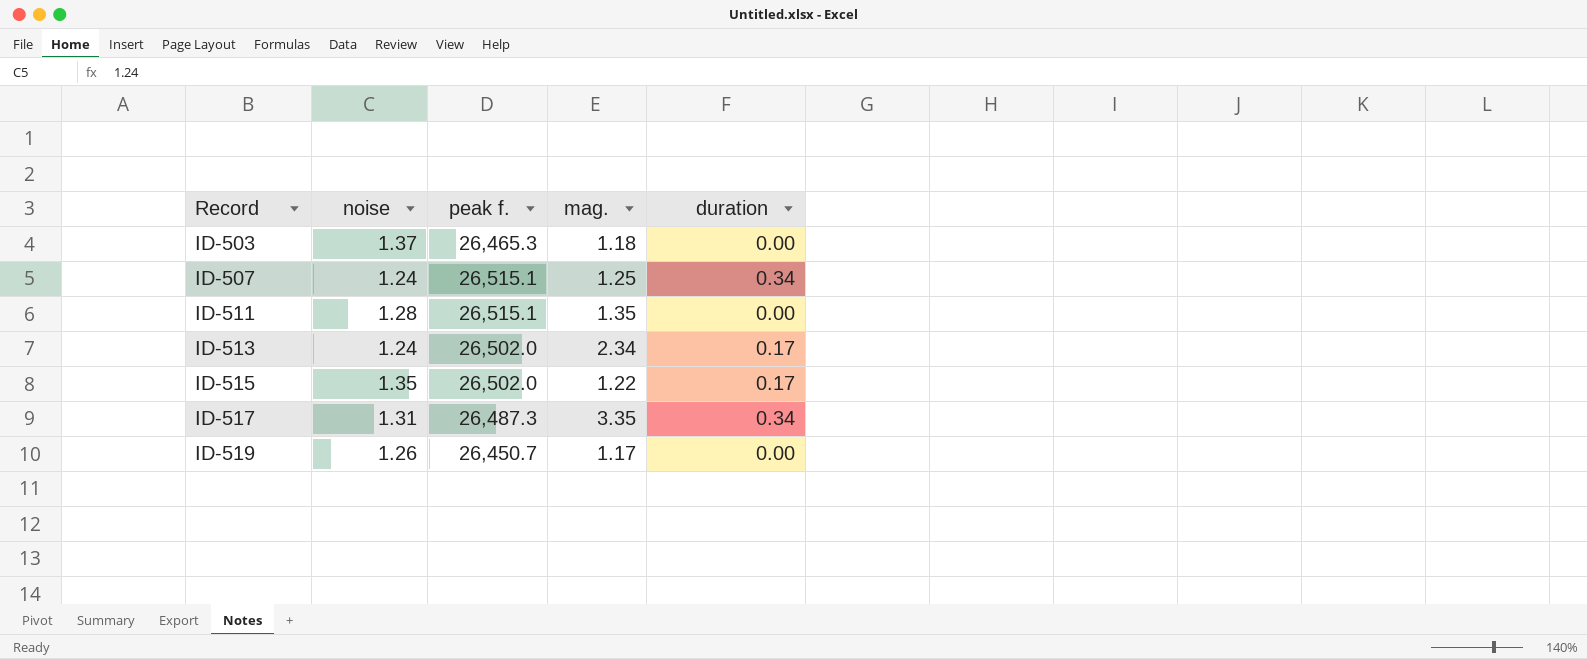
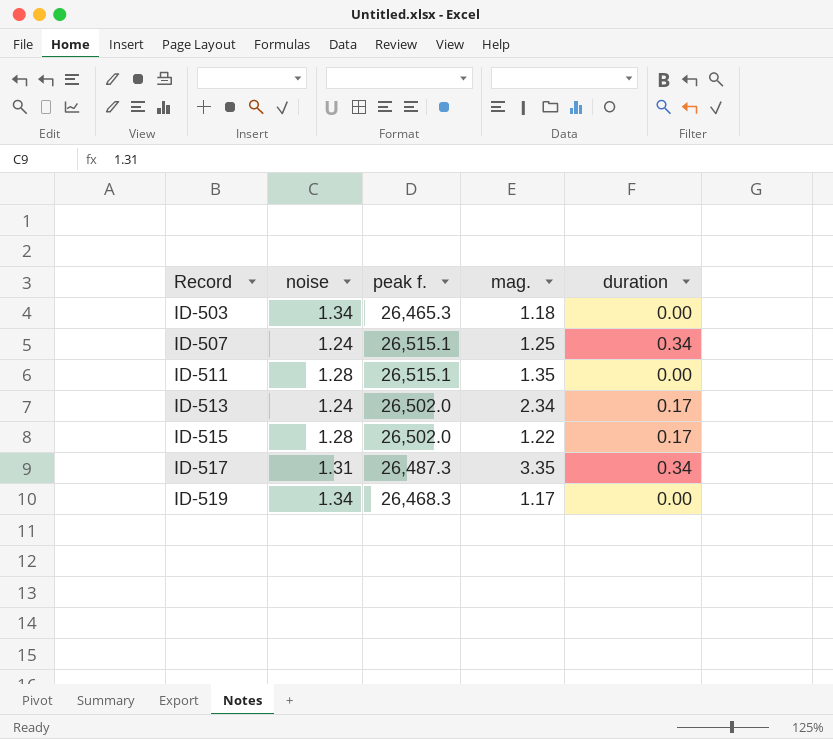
ID-503 | noise: 1.37 -> 1.34
ID-515 | noise: 1.35 -> 1.28
ID-519 | noise: 1.26 -> 1.34
ID-519 | peak f.: 26,450.7 -> 26,468.3

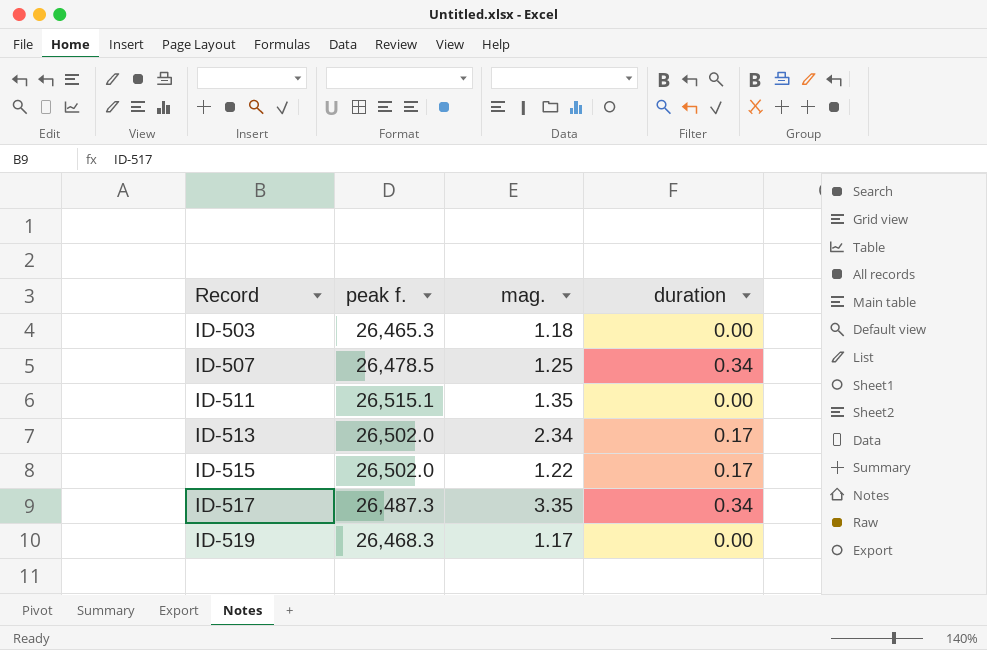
column noise | position: 2 -> none
ID-507 | peak f.: 26,515.1 -> 26,478.5

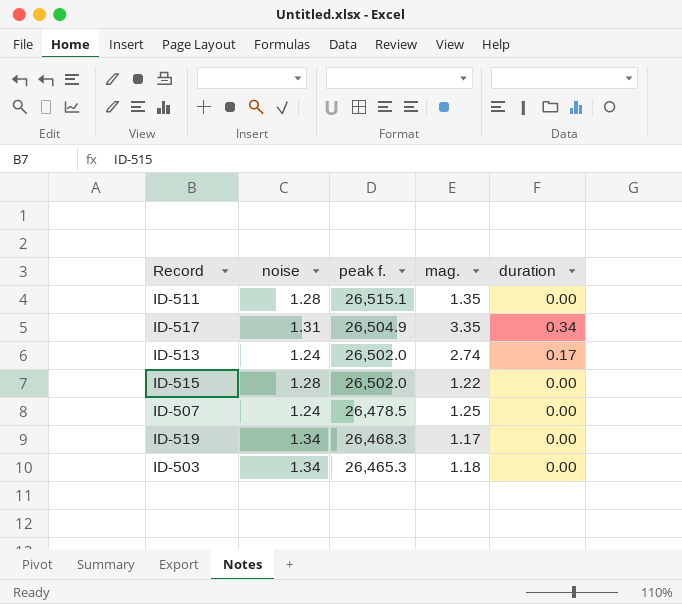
row order: Record ascending -> peak f. descending
column noise | position: none -> 2
ID-517 | peak f.: 26,487.3 -> 26,504.9
ID-513 | mag.: 2.34 -> 2.74
ID-515 | duration: 0.17 -> 0.00
ID-507 | duration: 0.34 -> 0.00

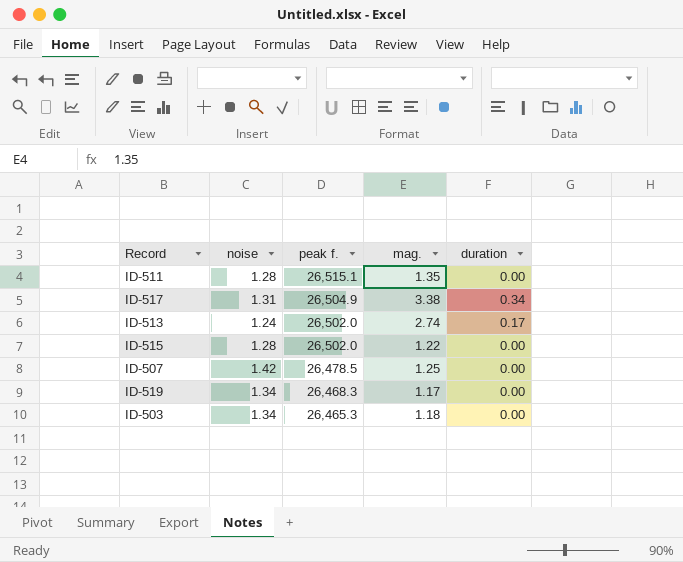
ID-517 | mag.: 3.35 -> 3.38
ID-507 | noise: 1.24 -> 1.42

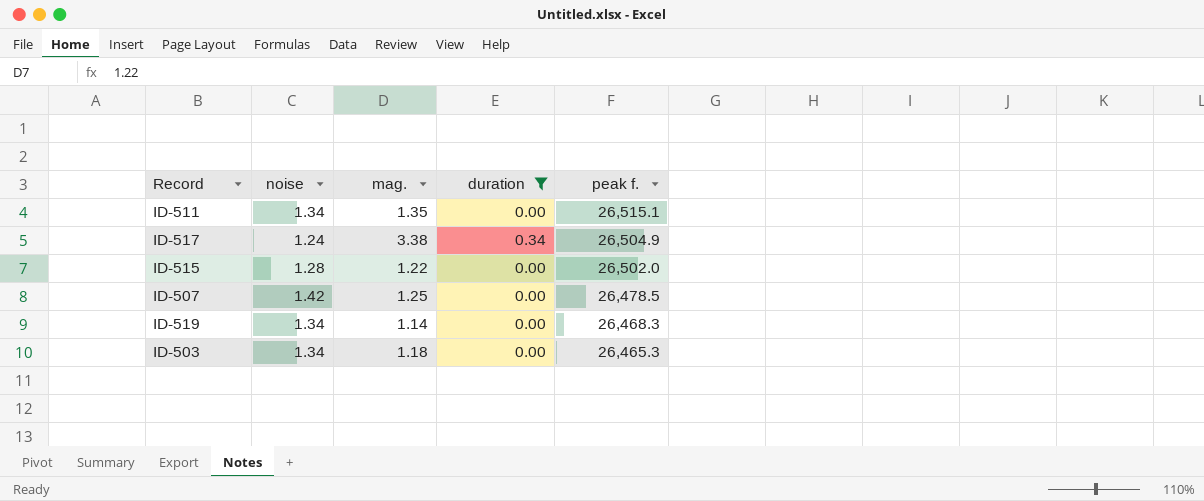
filter: none -> duration != 0.17
column peak f. | position: 3 -> 5
ID-511 | noise: 1.28 -> 1.34
ID-517 | noise: 1.31 -> 1.24
ID-519 | mag.: 1.17 -> 1.14

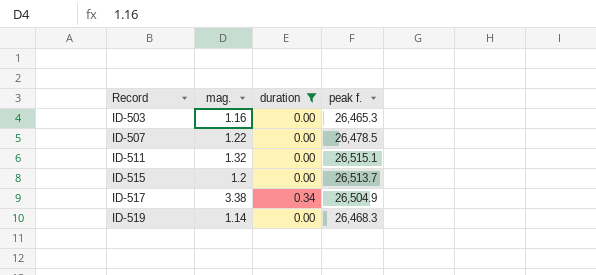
row order: peak f. descending -> Record ascending
column noise | position: 2 -> none
ID-503 | mag.: 1.18 -> 1.16
ID-507 | mag.: 1.25 -> 1.22
ID-511 | mag.: 1.35 -> 1.32
ID-515 | mag.: 1.22 -> 1.2
ID-515 | peak f.: 26,502.0 -> 26,513.7

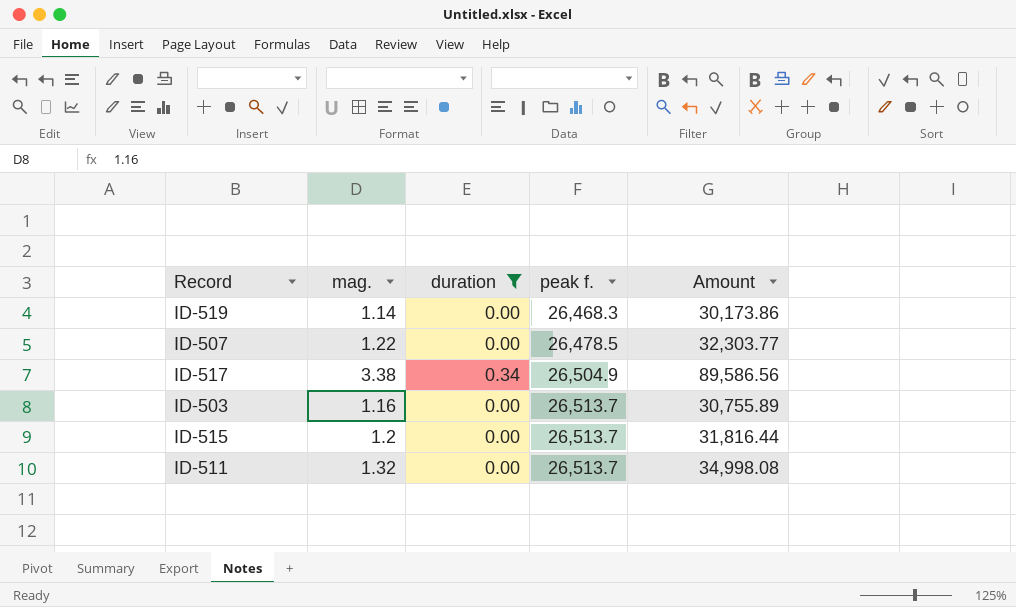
row order: Record ascending -> peak f. ascending
column Amount | formula: none -> [mag.] * [peak f.]
ID-503 | peak f.: 26,465.3 -> 26,513.7
ID-511 | peak f.: 26,515.1 -> 26,513.7

